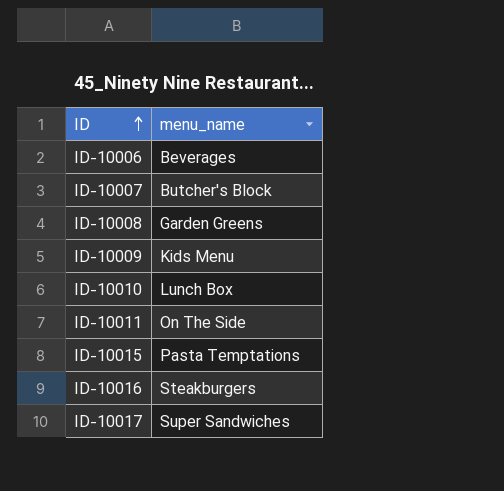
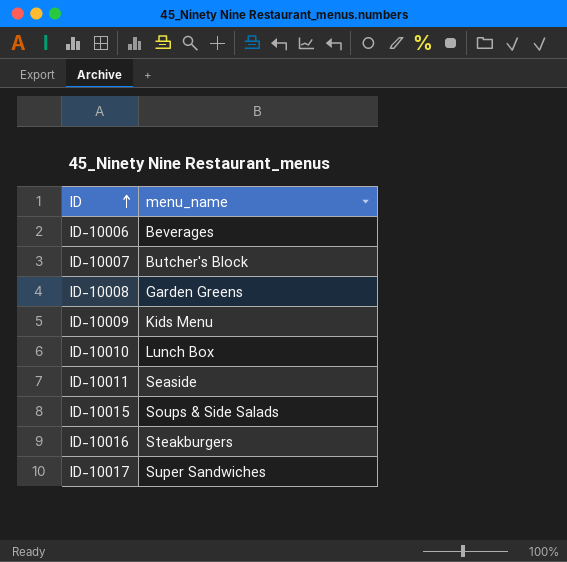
ID-10011 | menu_name: On The Side -> Seaside
ID-10015 | menu_name: Pasta Temptations -> Soups & Side Salads

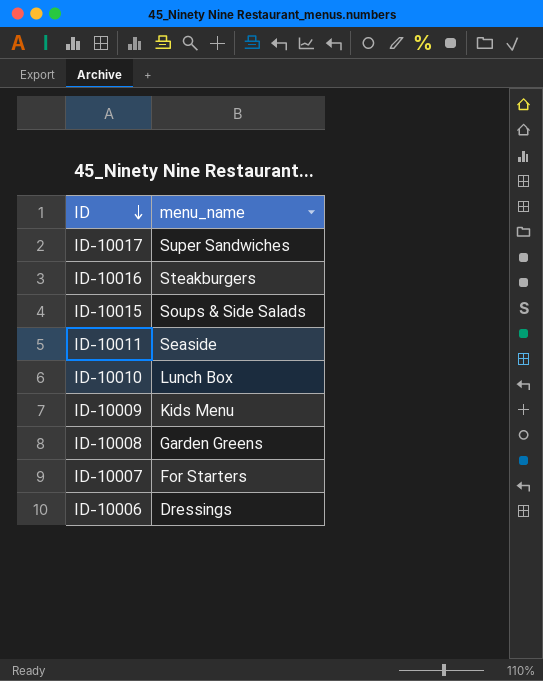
row order: ID ascending -> ID descending
ID-10007 | menu_name: Butcher's Block -> For Starters
ID-10006 | menu_name: Beverages -> Dressings

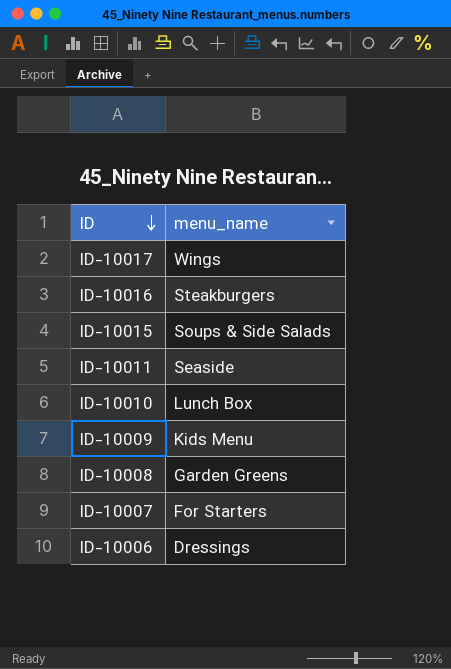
ID-10017 | menu_name: Super Sandwiches -> Wings

